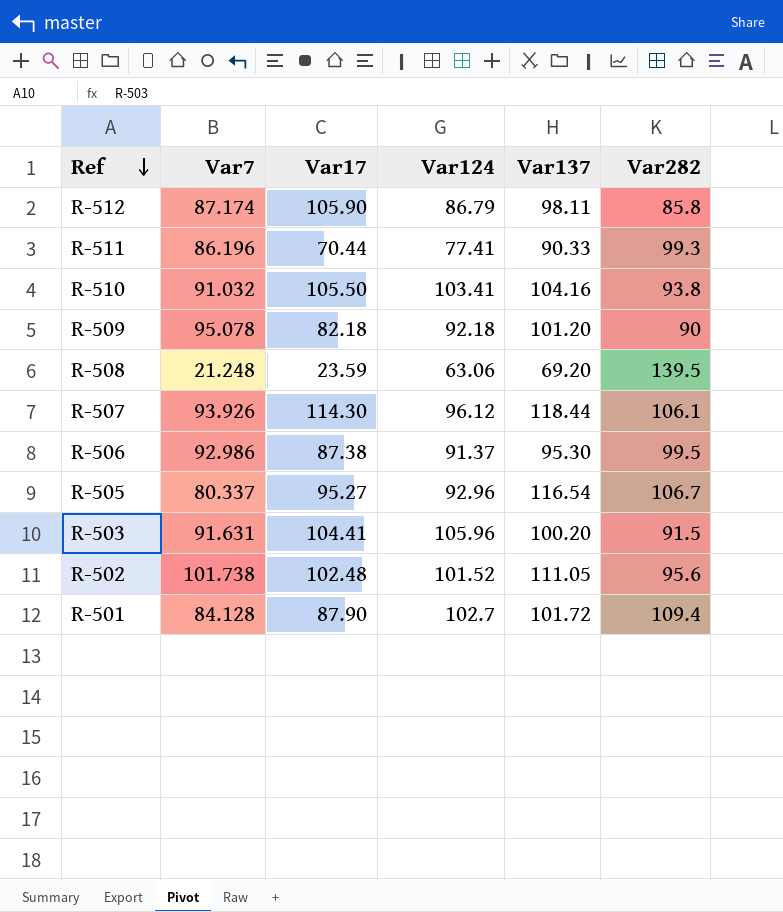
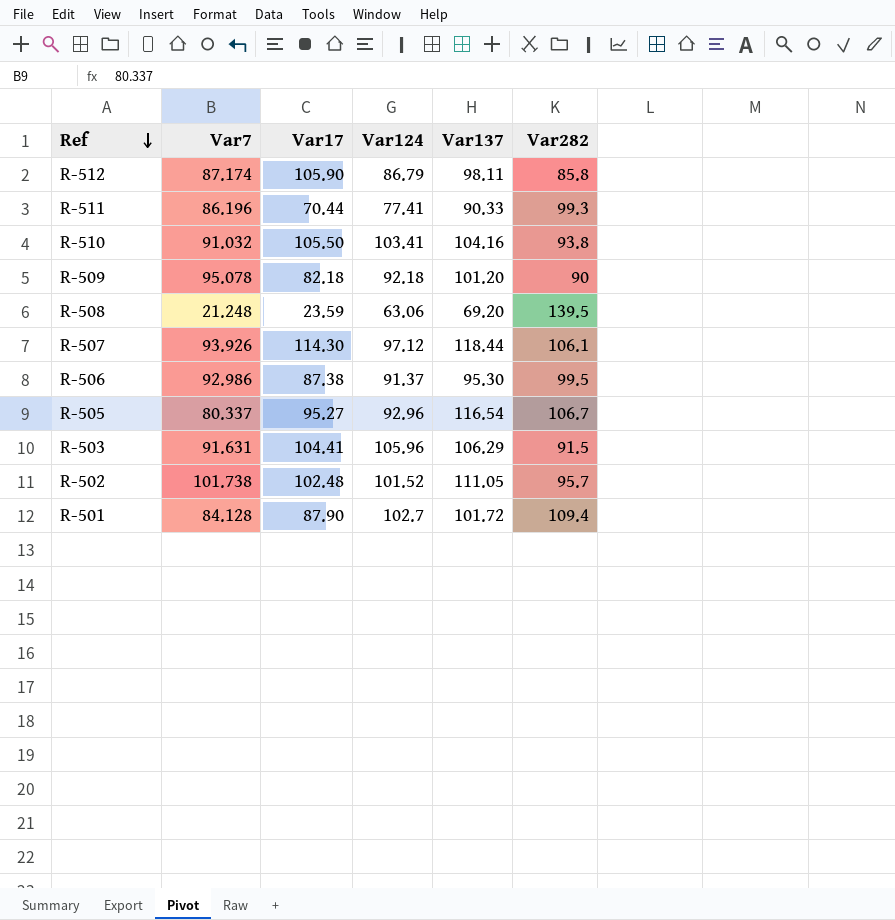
R-507 | Var124: 96.12 -> 97.12
R-503 | Var137: 100.20 -> 106.29
R-502 | Var282: 95.6 -> 95.7

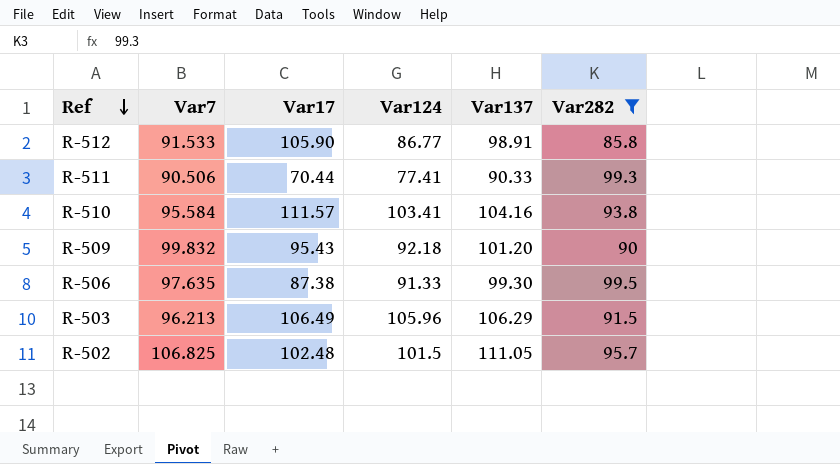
filter: none -> Var282 <= 99.5
R-512 | Var7: 87.174 -> 91.533
R-512 | Var124: 86.79 -> 86.77
R-512 | Var137: 98.11 -> 98.91
R-511 | Var7: 86.196 -> 90.506
R-510 | Var7: 91.032 -> 95.584
R-510 | Var17: 105.50 -> 111.57
R-509 | Var7: 95.078 -> 99.832
R-509 | Var17: 82.18 -> 95.43
R-506 | Var7: 92.986 -> 97.635
R-506 | Var124: 91.37 -> 91.33
R-506 | Var137: 95.30 -> 99.30
R-503 | Var7: 91.631 -> 96.213
R-503 | Var17: 104.41 -> 106.49
R-502 | Var7: 101.738 -> 106.825
R-502 | Var124: 101.52 -> 101.5

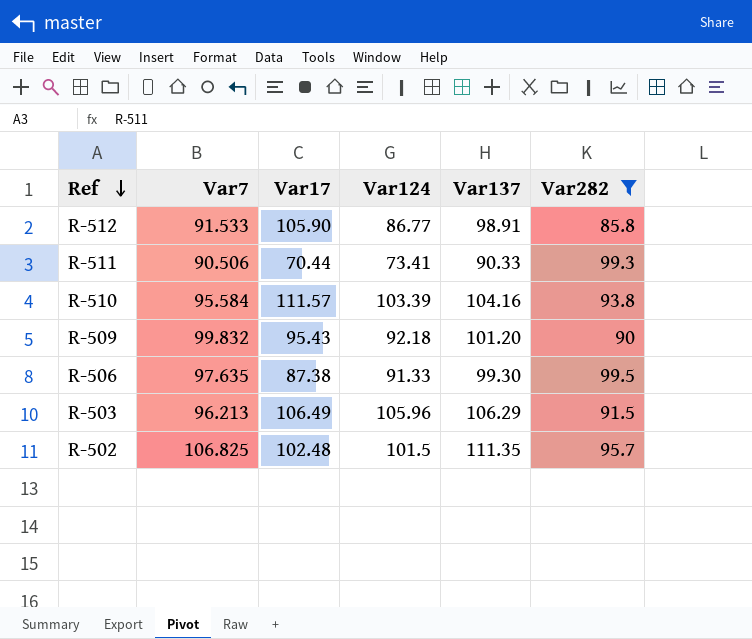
R-511 | Var124: 77.41 -> 73.41
R-510 | Var124: 103.41 -> 103.39
R-502 | Var137: 111.05 -> 111.35

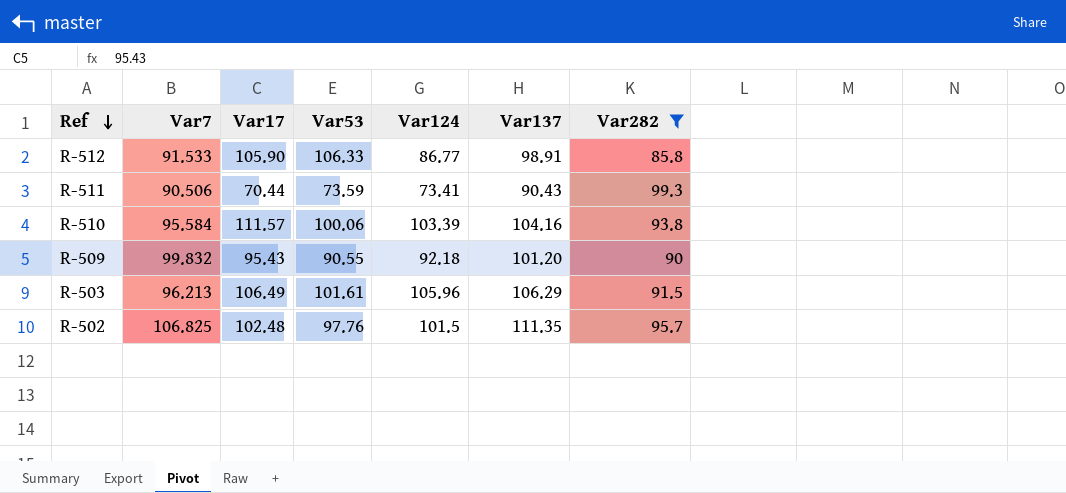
column Var53 | position: none -> 4
row R-506: 97.635 | 87.38 | 91.33 | 99.30 | 99.5 -> none
R-511 | Var137: 90.33 -> 90.43

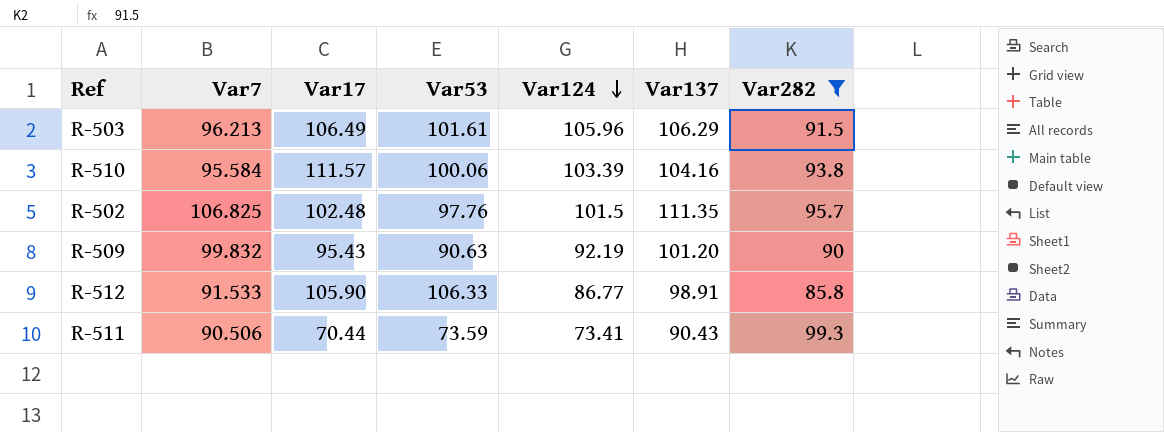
row order: Ref descending -> Var124 descending
R-509 | Var53: 90.55 -> 90.63
R-509 | Var124: 92.18 -> 92.19

